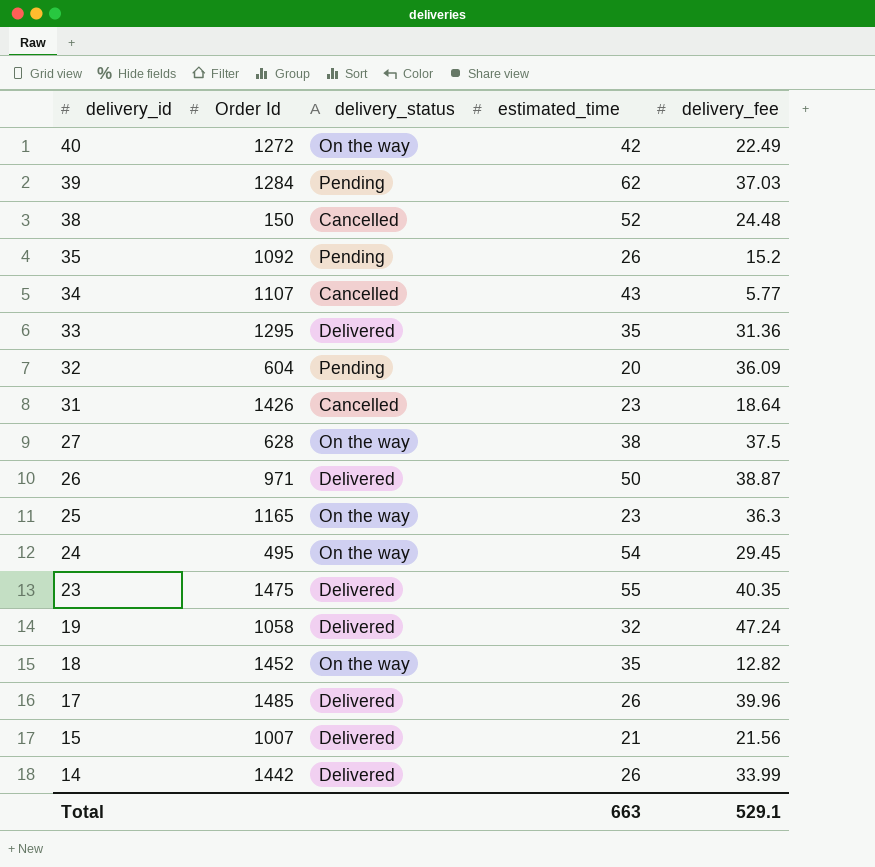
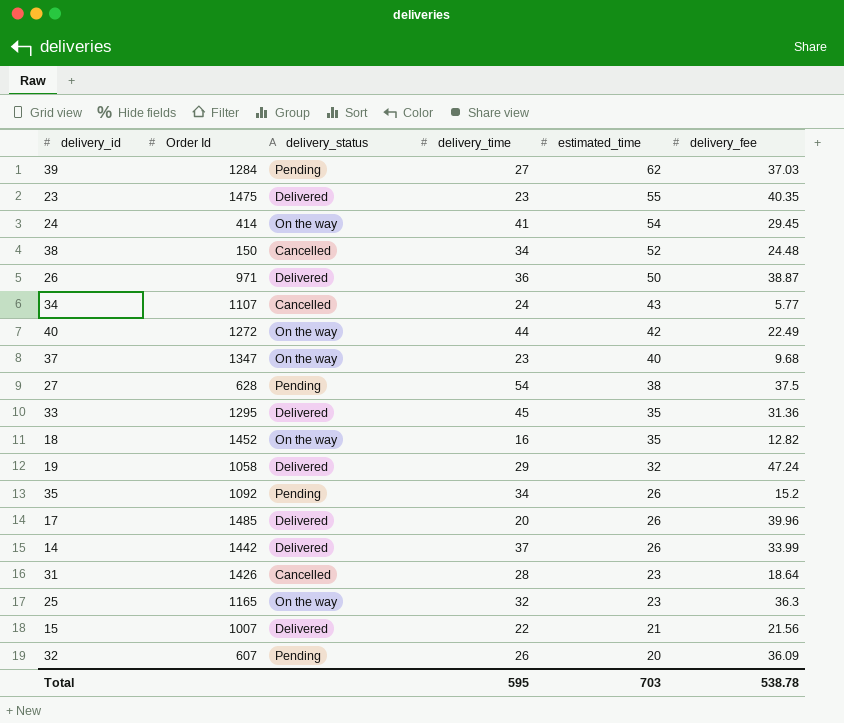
row order: delivery_id descending -> estimated_time descending
column delivery_time | position: none -> 4
24 | Order Id: 495 -> 414
row 37: none -> 1347 | On the way | 23 | 40 | 9.68
27 | delivery_status: On the way -> Pending
32 | Order Id: 604 -> 607
Total | estimated_time: 663 -> 703
Total | delivery_fee: 529.1 -> 538.78

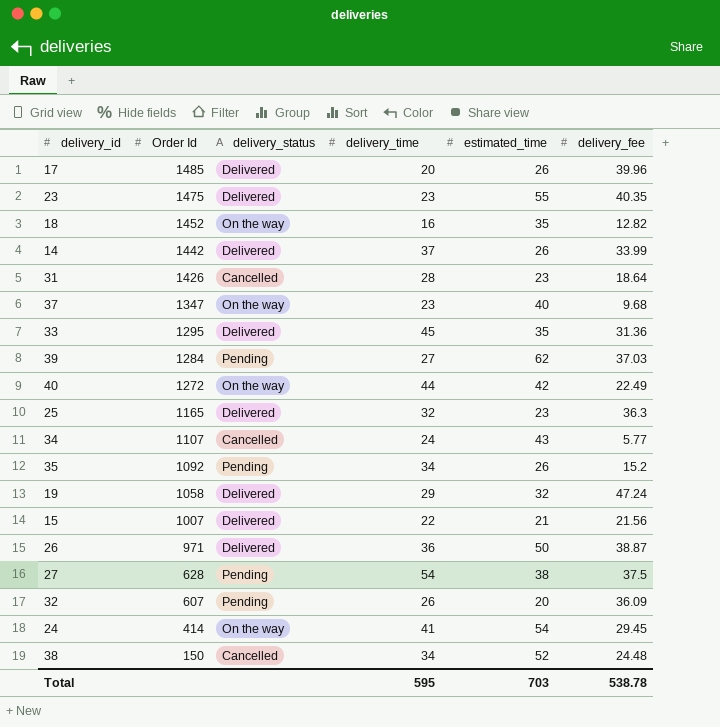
row order: estimated_time descending -> Order Id descending
25 | delivery_status: On the way -> Delivered

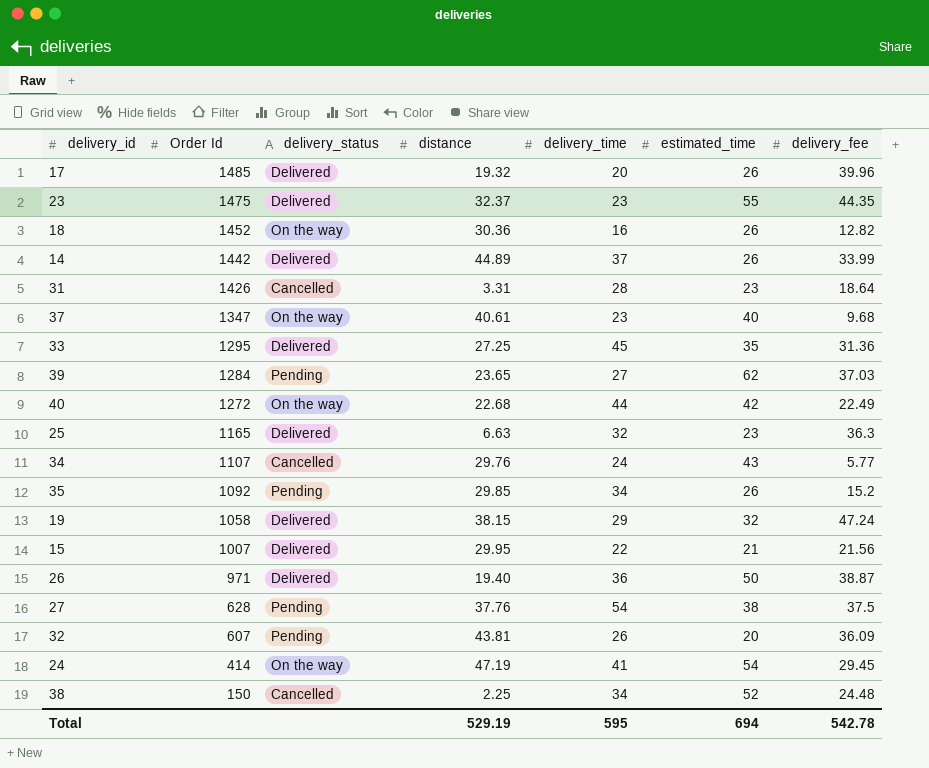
column distance | position: none -> 4
23 | delivery_fee: 40.35 -> 44.35
18 | estimated_time: 35 -> 26
Total | estimated_time: 703 -> 694
Total | delivery_fee: 538.78 -> 542.78

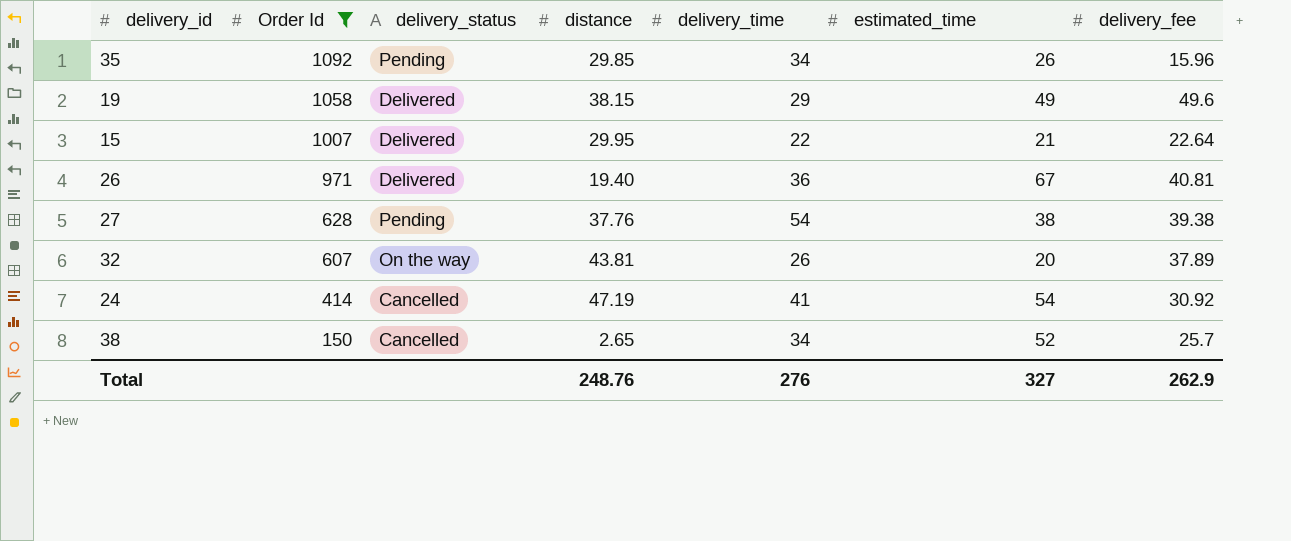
filter: none -> Order Id <= 1092
35 | delivery_fee: 15.2 -> 15.96
19 | estimated_time: 32 -> 49
19 | delivery_fee: 47.24 -> 49.6
15 | delivery_fee: 21.56 -> 22.64
26 | estimated_time: 50 -> 67
26 | delivery_fee: 38.87 -> 40.81
27 | delivery_fee: 37.5 -> 39.38
32 | delivery_status: Pending -> On the way
32 | delivery_fee: 36.09 -> 37.89
24 | delivery_status: On the way -> Cancelled
24 | delivery_fee: 29.45 -> 30.92
38 | distance: 2.25 -> 2.65
38 | delivery_fee: 24.48 -> 25.7
Total | distance: 529.19 -> 248.76
Total | delivery_time: 595 -> 276
Total | estimated_time: 694 -> 327
Total | delivery_fee: 542.78 -> 262.9

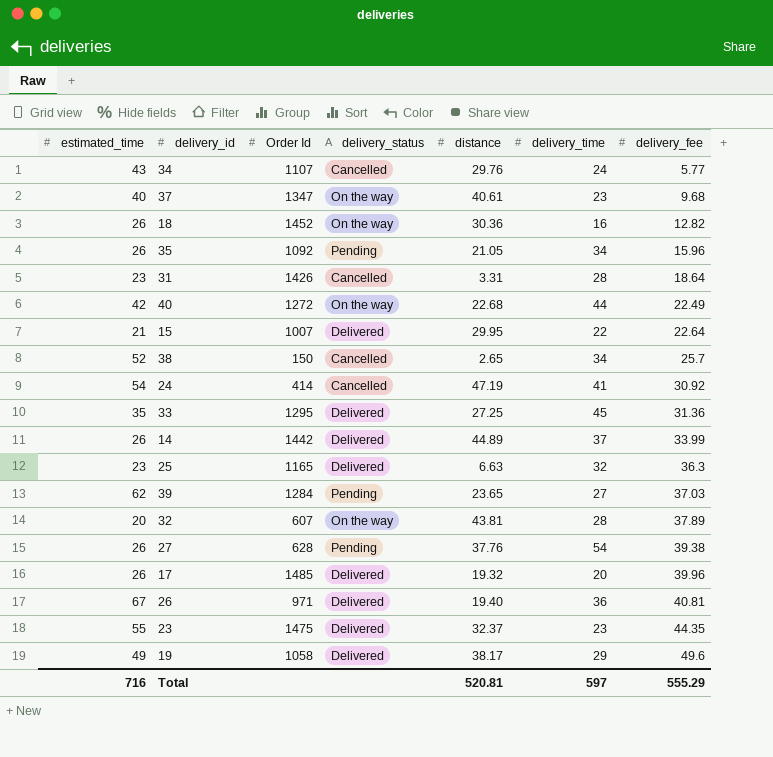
filter: Order Id <= 1092 -> none
row order: Order Id descending -> delivery_fee ascending
column estimated_time | position: 6 -> 1
35 | distance: 29.85 -> 21.05
32 | delivery_time: 26 -> 28
27 | estimated_time: 38 -> 26
19 | distance: 38.15 -> 38.17
Total | estimated_time: 327 -> 716
Total | distance: 248.76 -> 520.81
Total | delivery_time: 276 -> 597
Total | delivery_fee: 262.9 -> 555.29

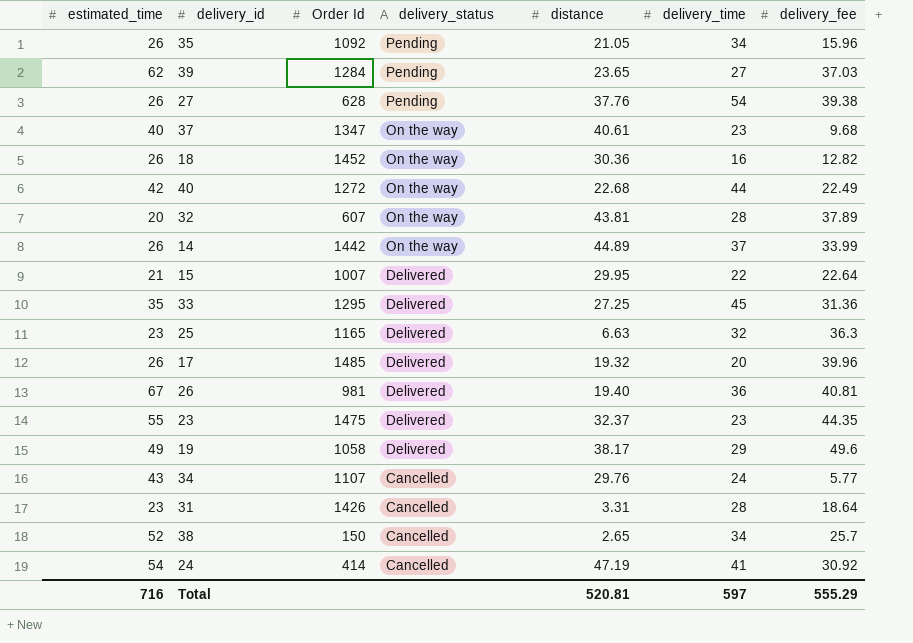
row order: delivery_fee ascending -> delivery_status descending
14 | delivery_status: Delivered -> On the way
26 | Order Id: 971 -> 981

